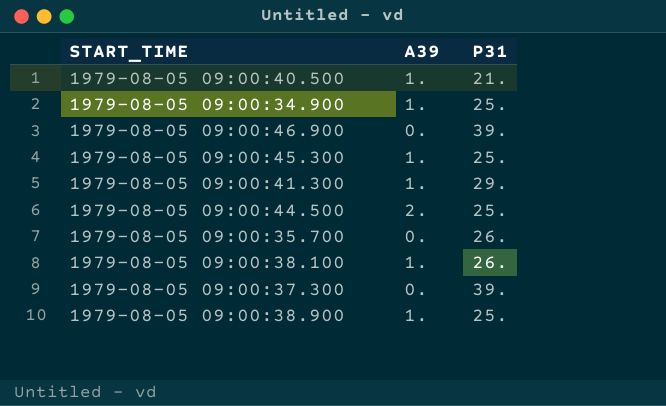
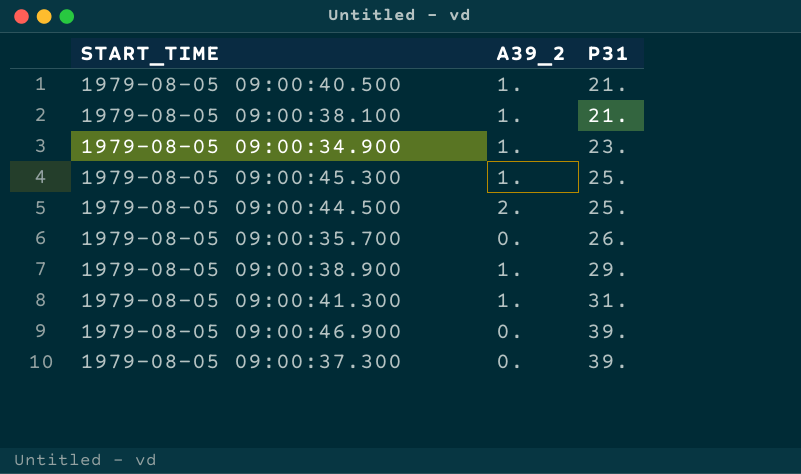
row order: none -> P31 ascending
column name: A39 -> A39_2
1979-08-05 09:00:38.100 | P31: 26. -> 21.
1979-08-05 09:00:34.900 | P31: 25. -> 23.
1979-08-05 09:00:38.900 | P31: 25. -> 29.
1979-08-05 09:00:41.300 | P31: 29. -> 31.

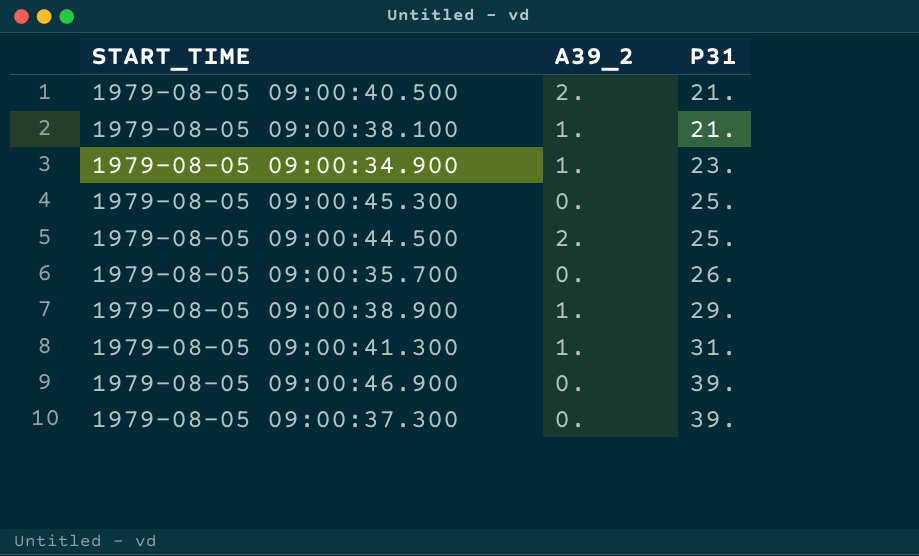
1979-08-05 09:00:40.500 | A39_2: 1. -> 2.
1979-08-05 09:00:45.300 | A39_2: 1. -> 0.

